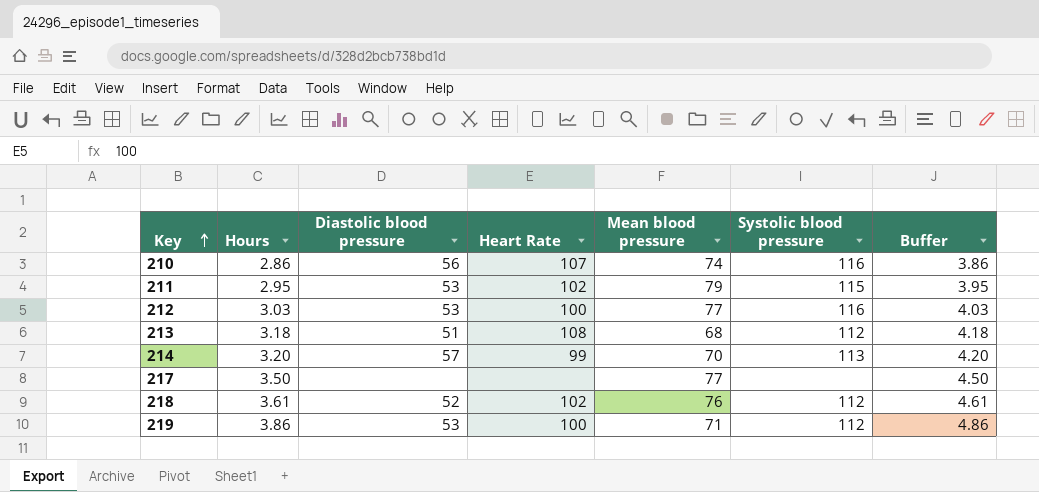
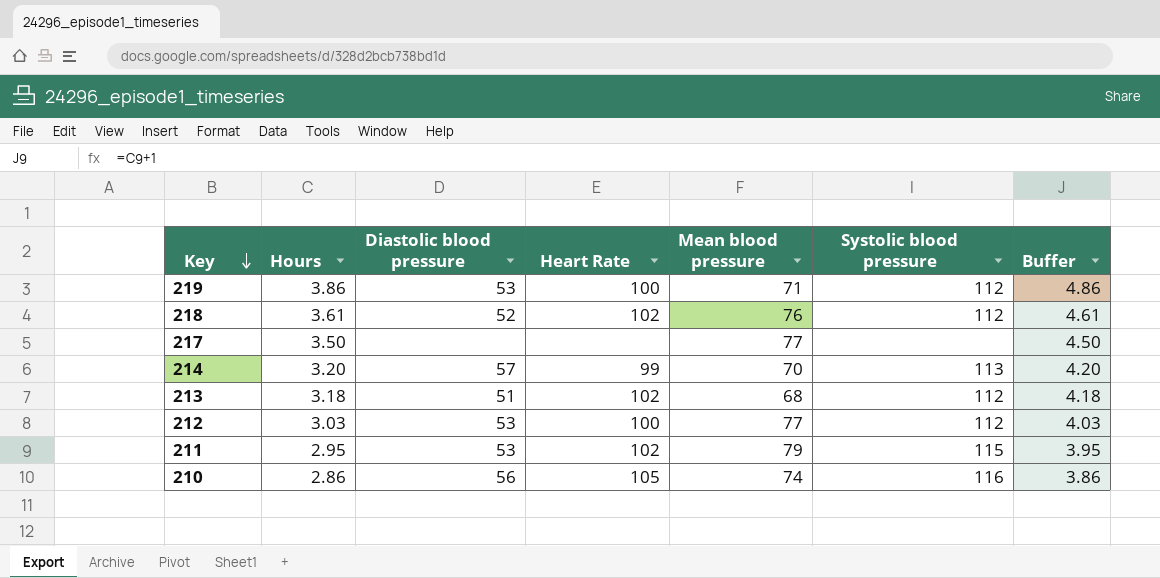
row order: Key ascending -> Key descending
213 | Heart Rate: 108 -> 102
212 | Systolic blood pressure: 116 -> 112
210 | Heart Rate: 107 -> 105

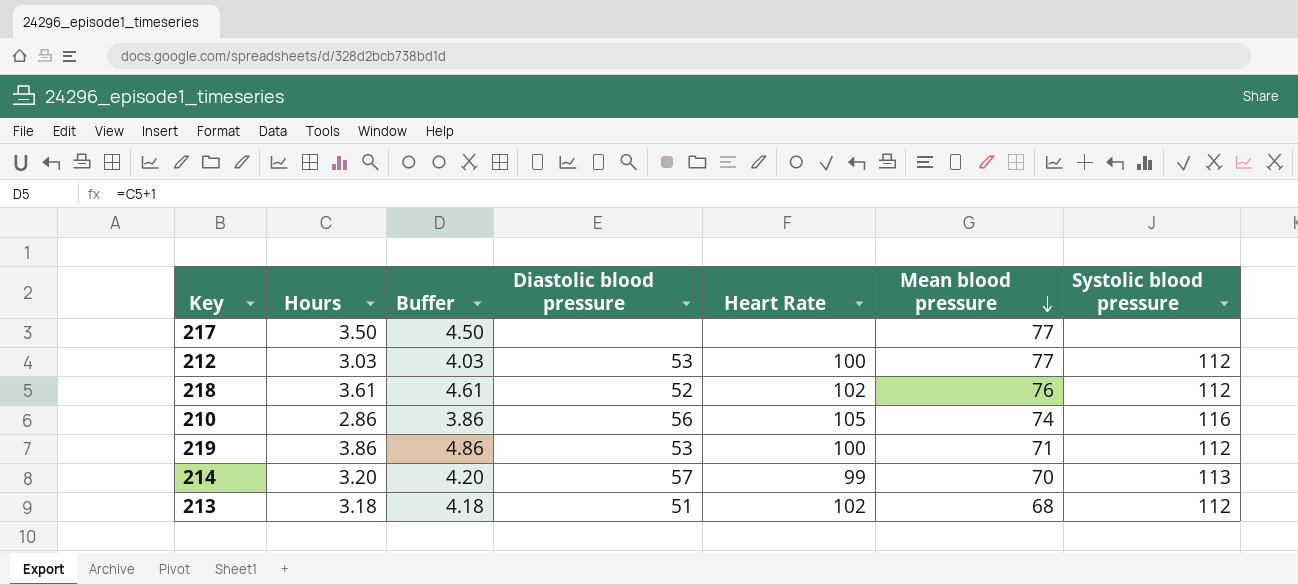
row order: Key descending -> Mean blood pressure descending
column Buffer | position: 7 -> 3
row 211: 2.95 | 53 | 102 | 79 | 115 | 3.95 -> none

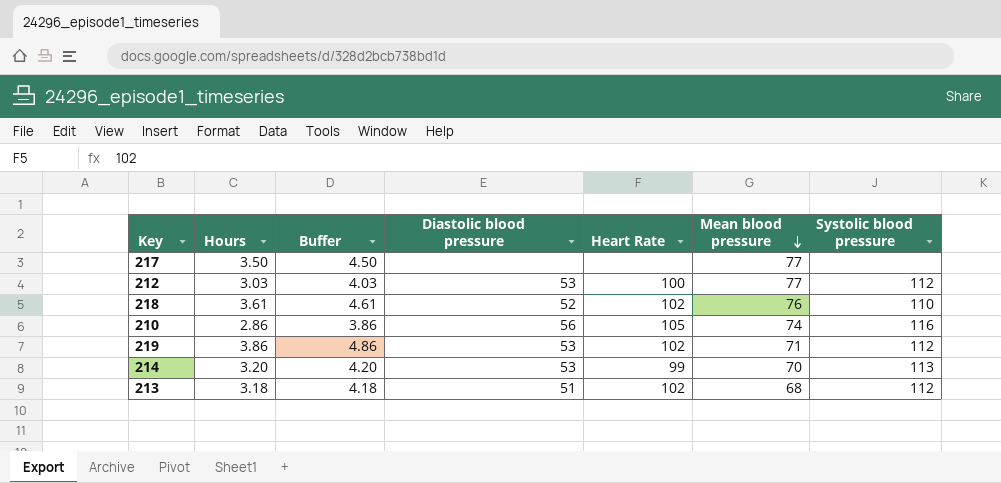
218 | Systolic blood pressure: 112 -> 110
219 | Heart Rate: 100 -> 102
214 | Diastolic blood pressure: 57 -> 53

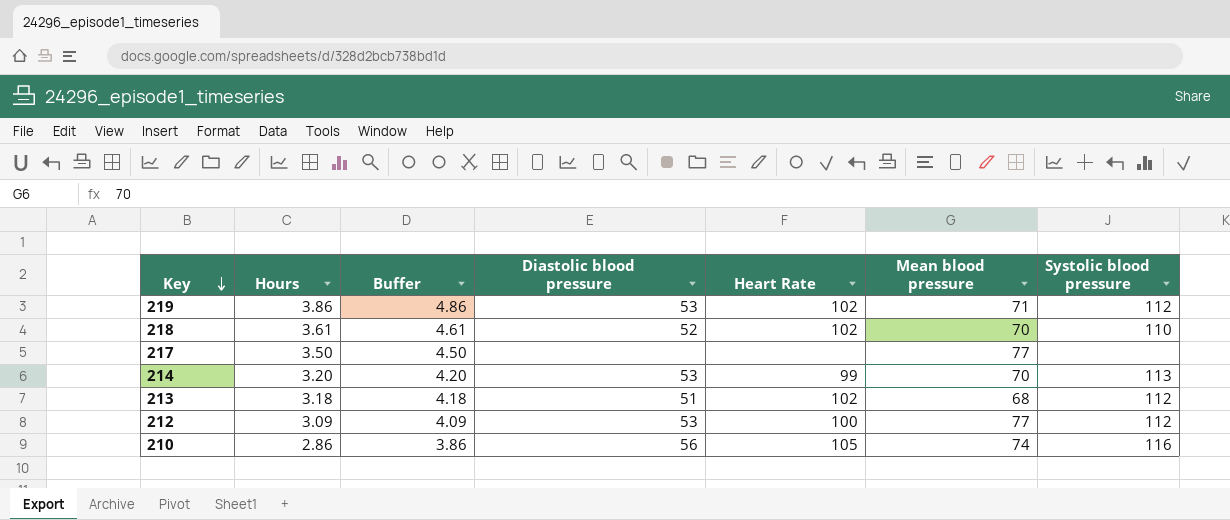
row order: Mean blood pressure descending -> Key descending
218 | Mean blood pressure: 76 -> 70
212 | Hours: 3.03 -> 3.09
212 | Buffer: 4.03 -> 4.09

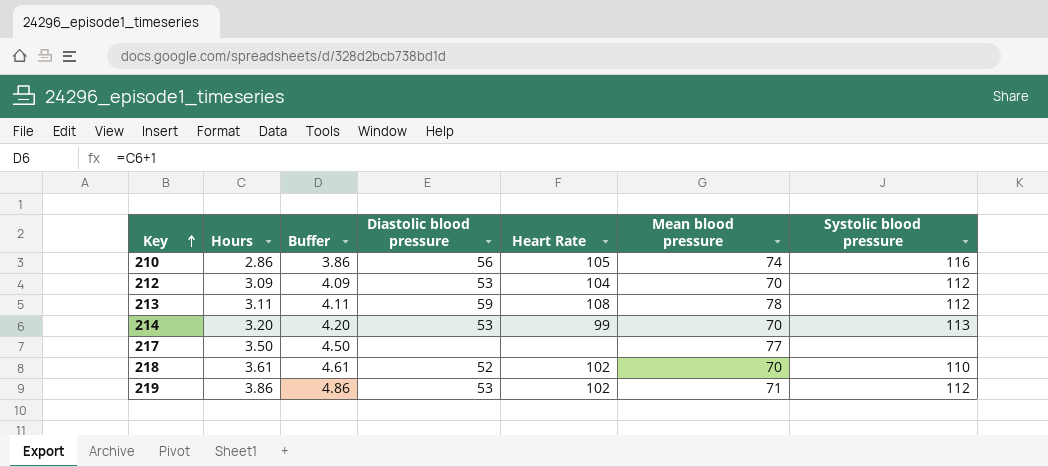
row order: Key descending -> Key ascending
212 | Heart Rate: 100 -> 104
212 | Mean blood pressure: 77 -> 70
213 | Hours: 3.18 -> 3.11
213 | Buffer: 4.18 -> 4.11
213 | Diastolic blood pressure: 51 -> 59
213 | Heart Rate: 102 -> 108
213 | Mean blood pressure: 68 -> 78

